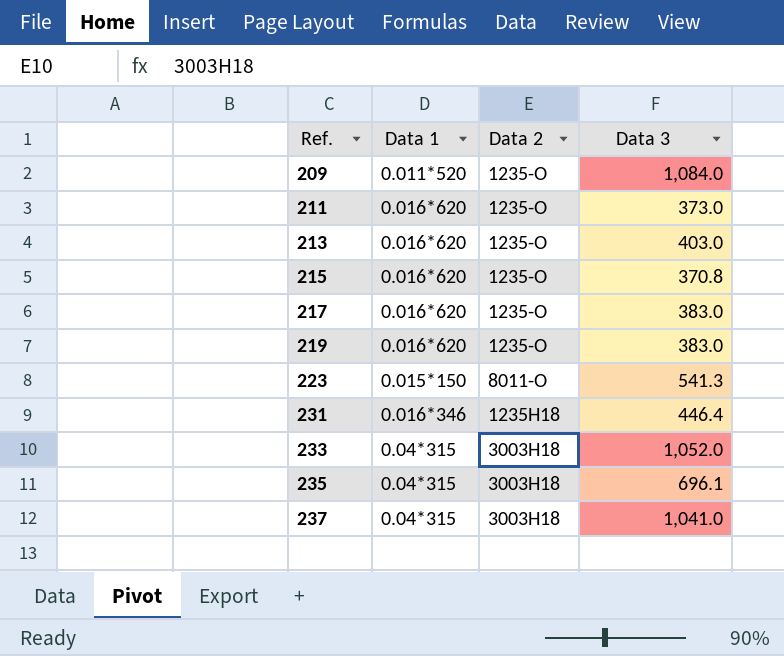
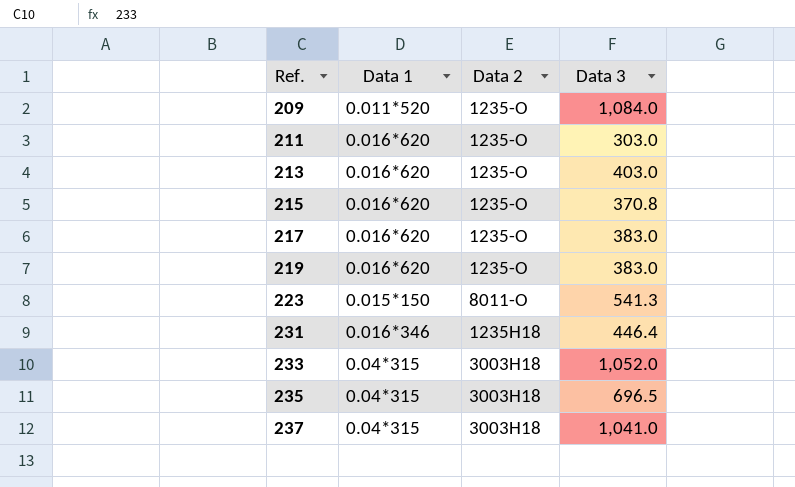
211 | Data 3: 373.0 -> 303.0
235 | Data 3: 696.1 -> 696.5

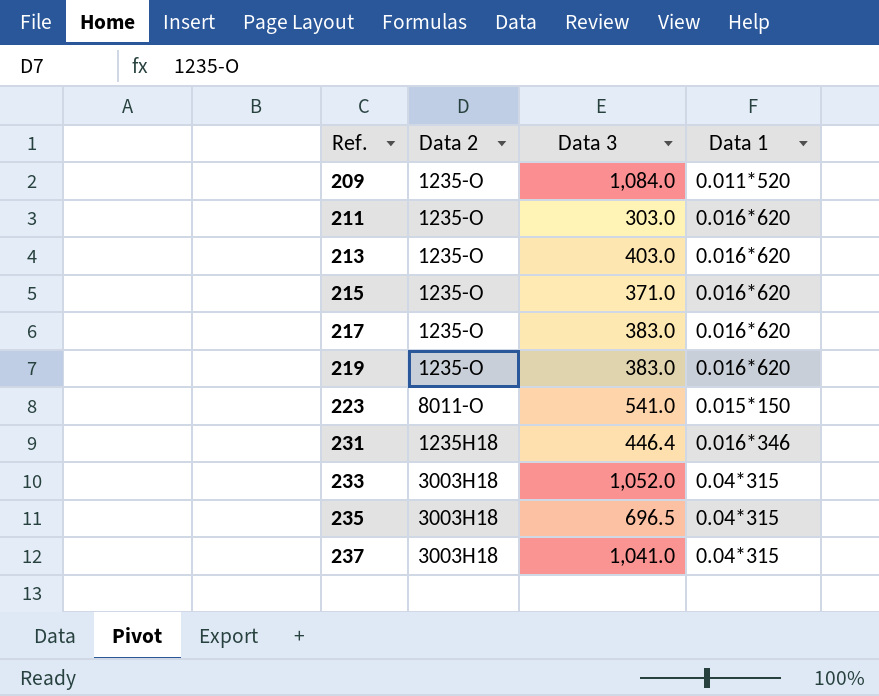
column Data 1 | position: 2 -> 4
215 | Data 3: 370.8 -> 371.0
223 | Data 3: 541.3 -> 541.0

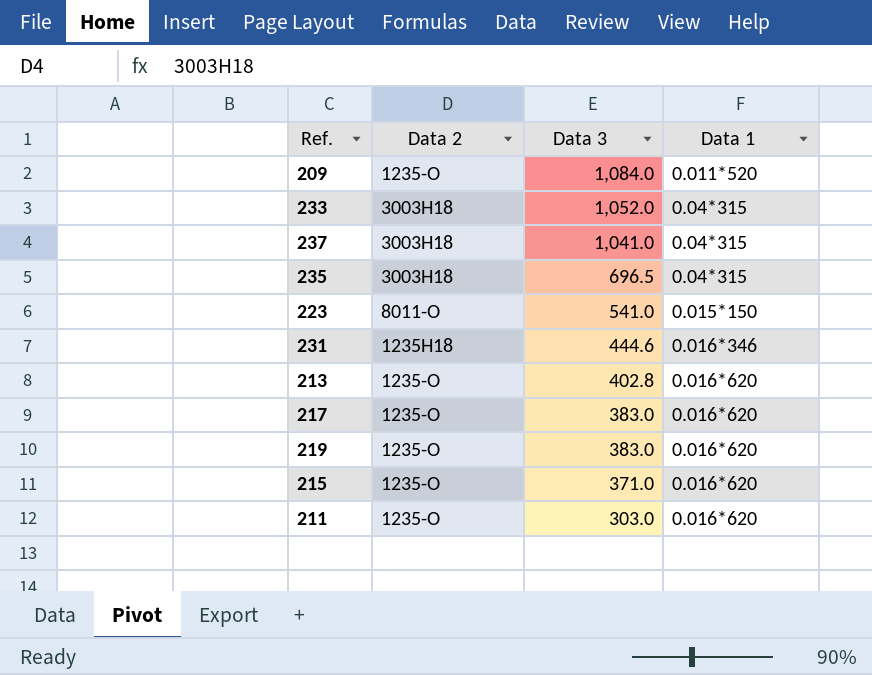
row order: Ref. ascending -> Data 3 descending
231 | Data 3: 446.4 -> 444.6
213 | Data 3: 403.0 -> 402.8

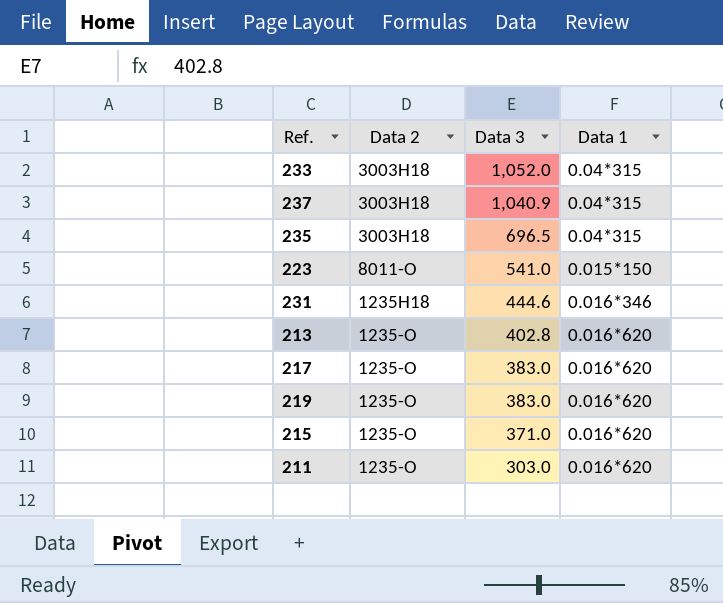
row 209: 1235-O | 1,084.0 | 0.011*520 -> none
237 | Data 3: 1,041.0 -> 1,040.9

